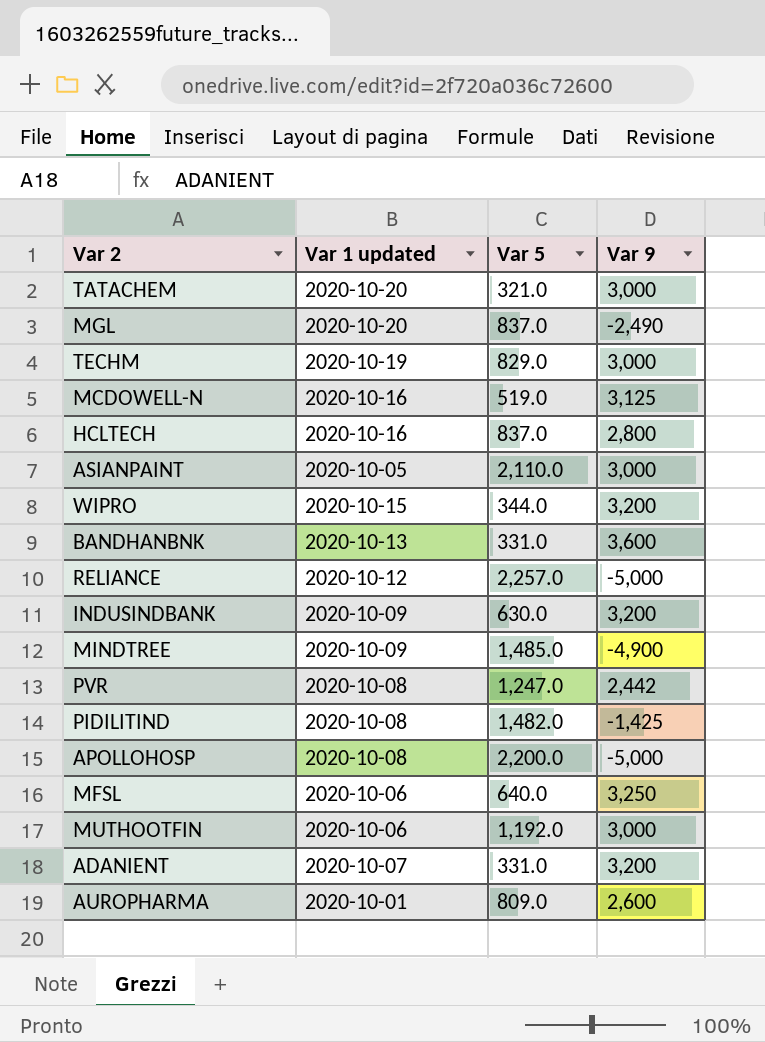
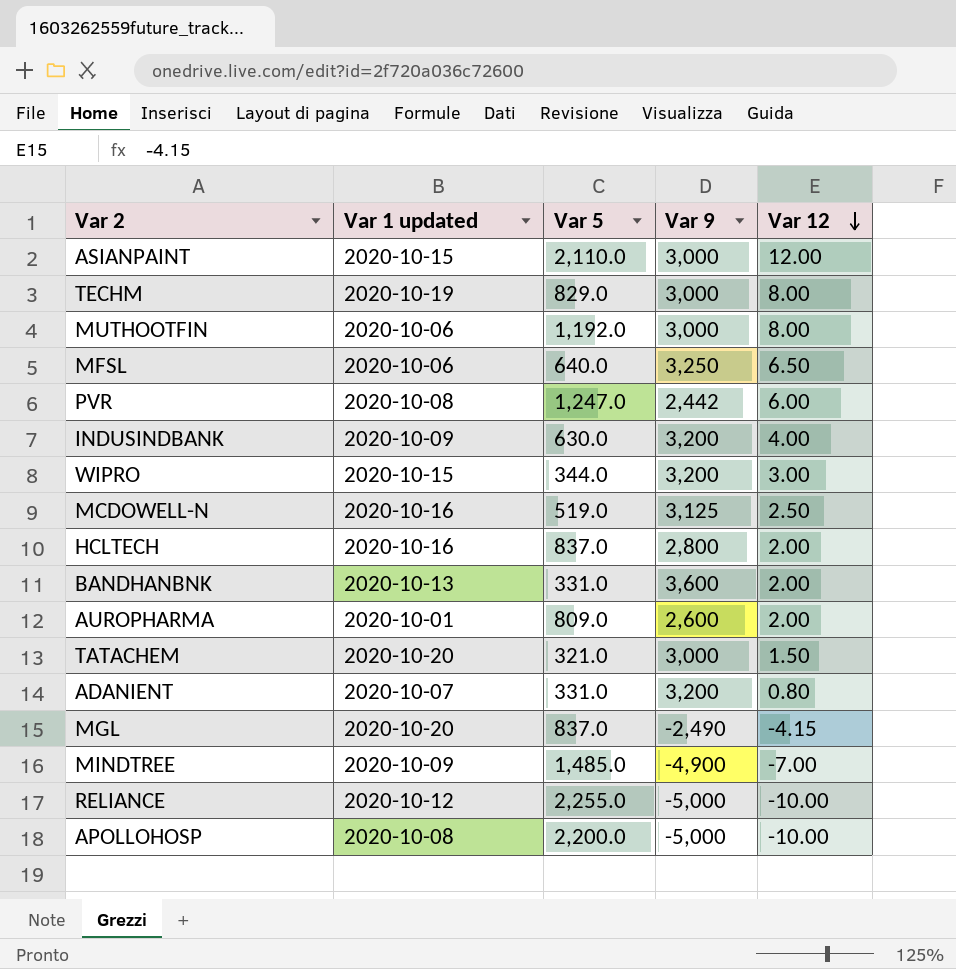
row order: none -> Var 12 descending
column Var 12 | position: none -> 5
row PIDILITIND: 2020-10-08 | 1,482.0 | -1,425 -> none
ASIANPAINT | Var 1 updated: 2020-10-05 -> 2020-10-15
RELIANCE | Var 5: 2,257.0 -> 2,255.0

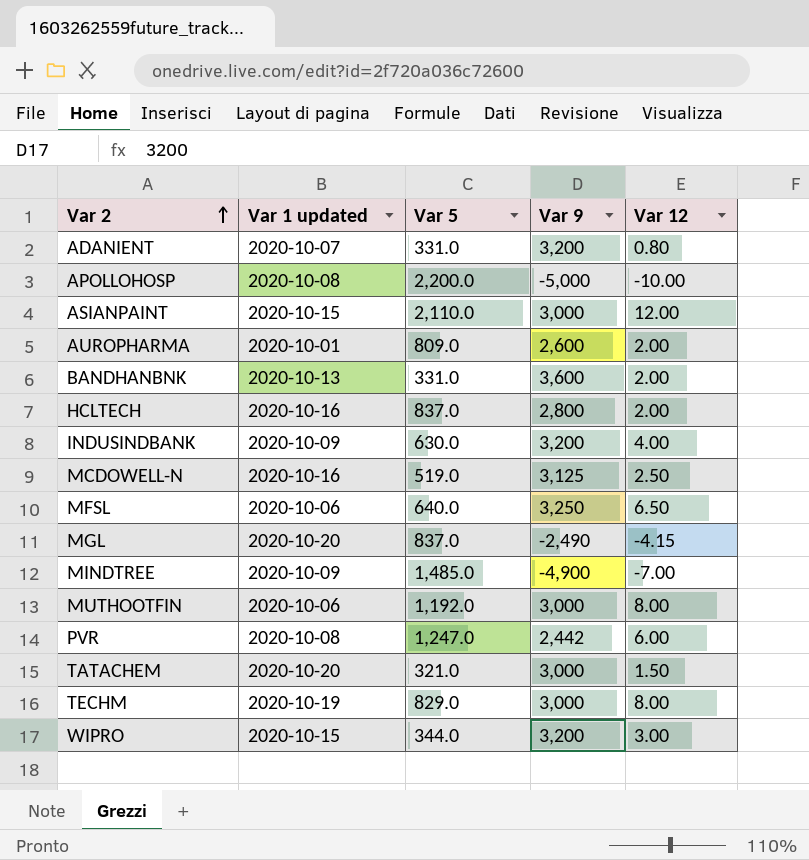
row order: Var 12 descending -> Var 2 ascending
row RELIANCE: 2020-10-12 | 2,255.0 | -5,000 | -10.00 -> none

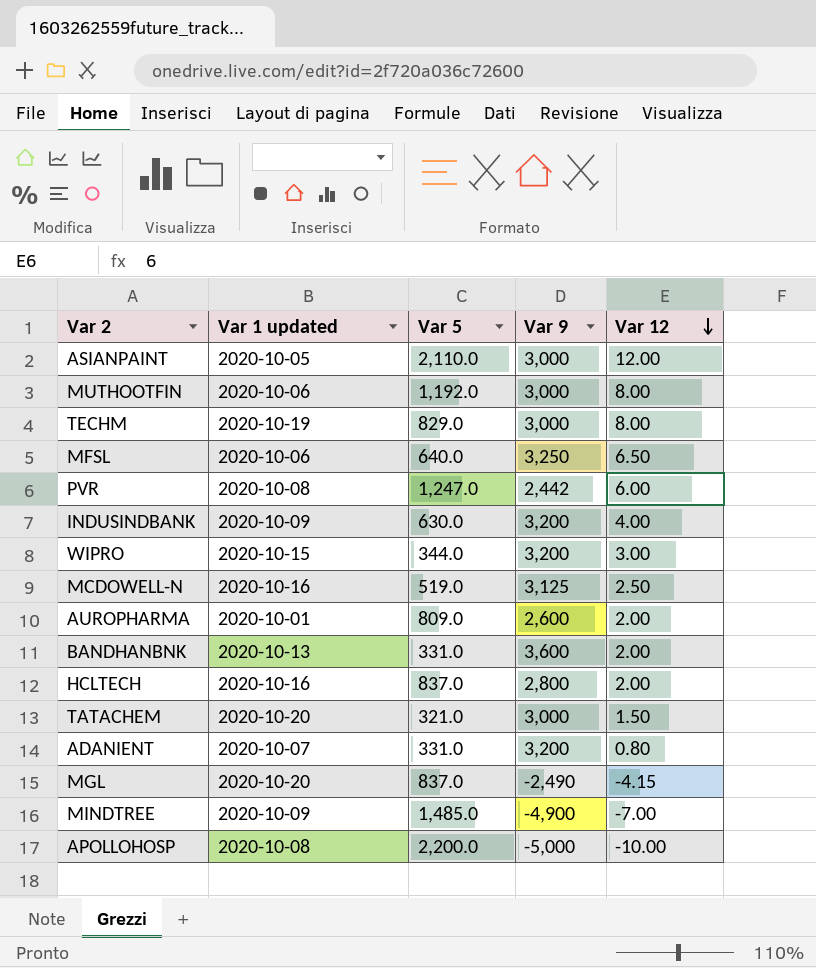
row order: Var 2 ascending -> Var 12 descending
ASIANPAINT | Var 1 updated: 2020-10-15 -> 2020-10-05

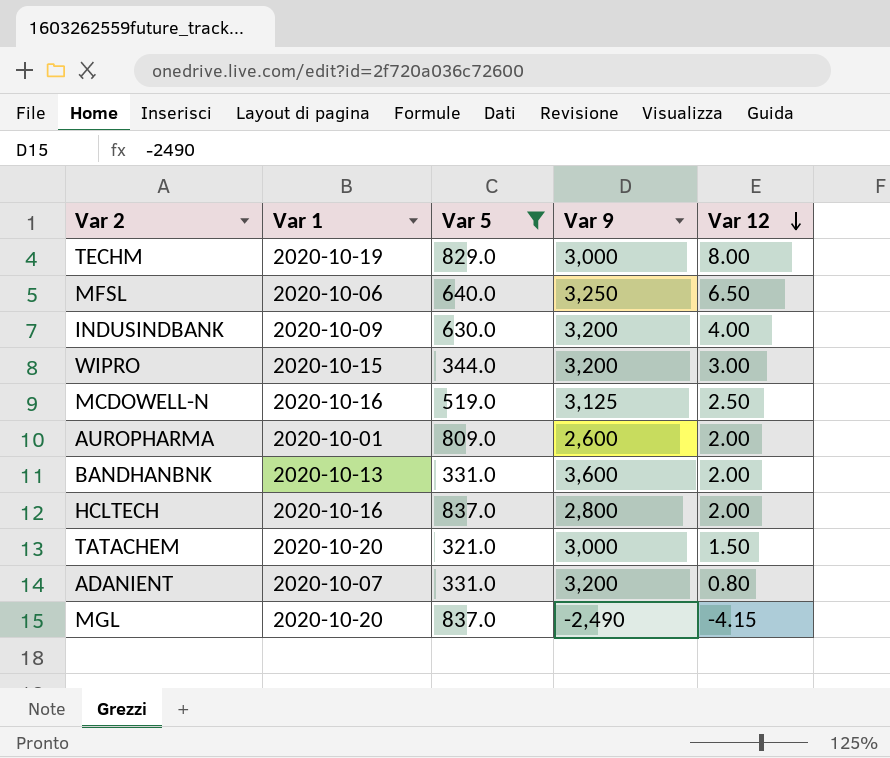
filter: none -> Var 5 <= 837.0
column name: Var 1 updated -> Var 1

